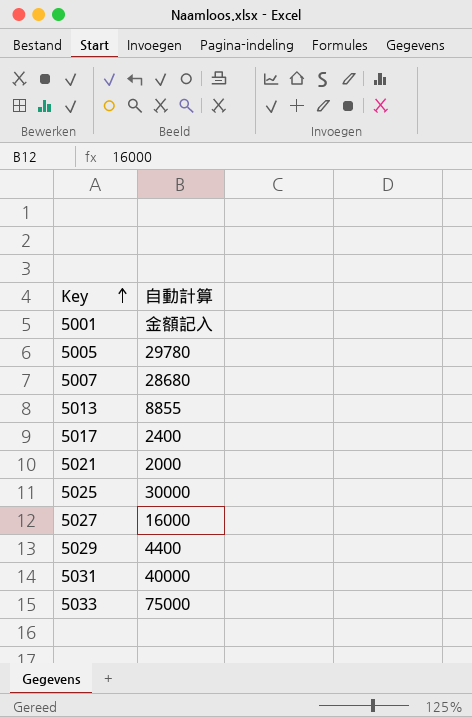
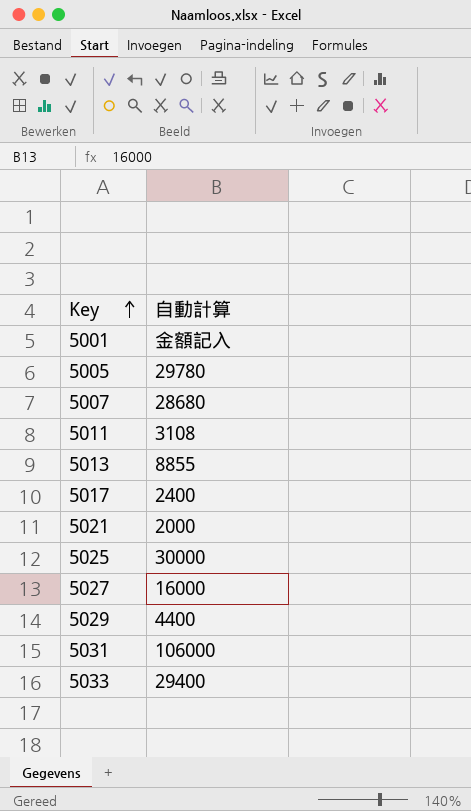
row 5011: none -> 3108
5031 | 自動計算: 40000 -> 106000
5033 | 自動計算: 75000 -> 29400

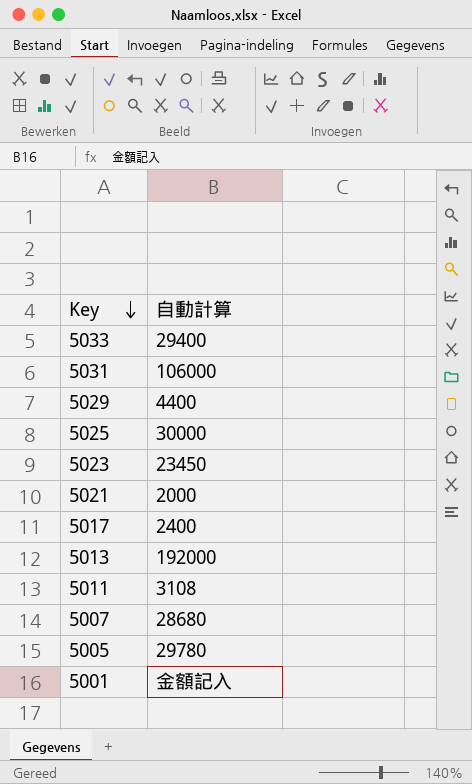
row order: Key ascending -> Key descending
row 5027: 16000 -> none
row 5023: none -> 23450
5013 | 自動計算: 8855 -> 192000

